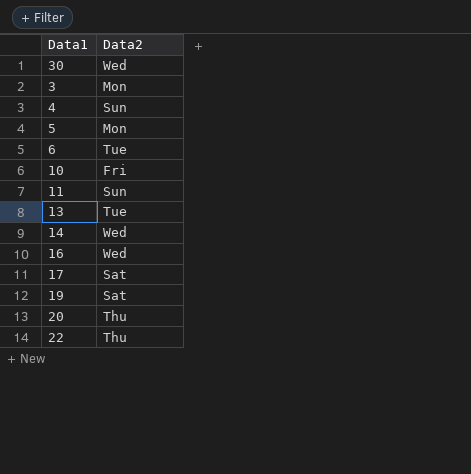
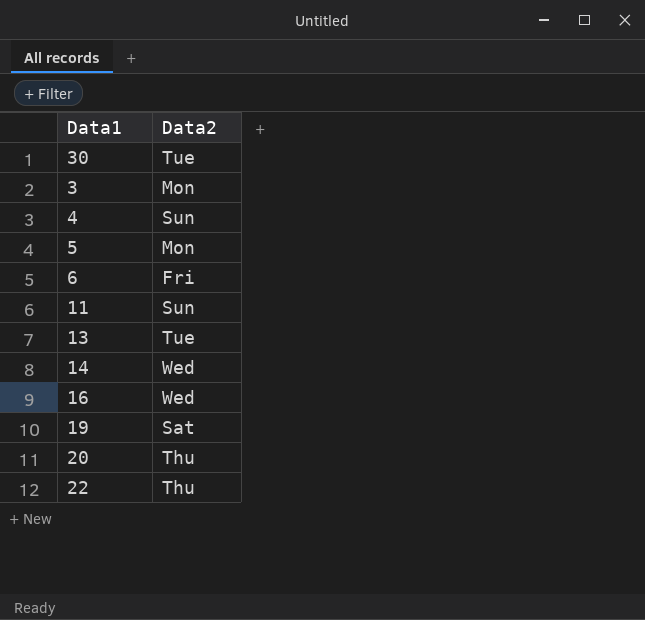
row 10: Fri -> none
row 17: Sat -> none
30 | Data2: Wed -> Tue
6 | Data2: Tue -> Fri

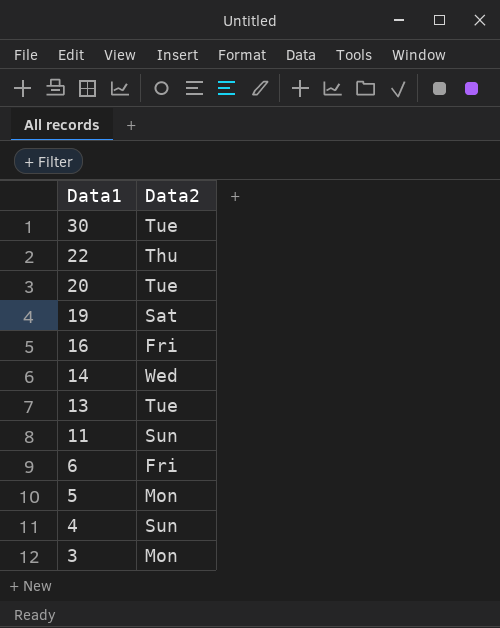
row order: none -> Data1 descending
20 | Data2: Thu -> Tue
16 | Data2: Wed -> Fri

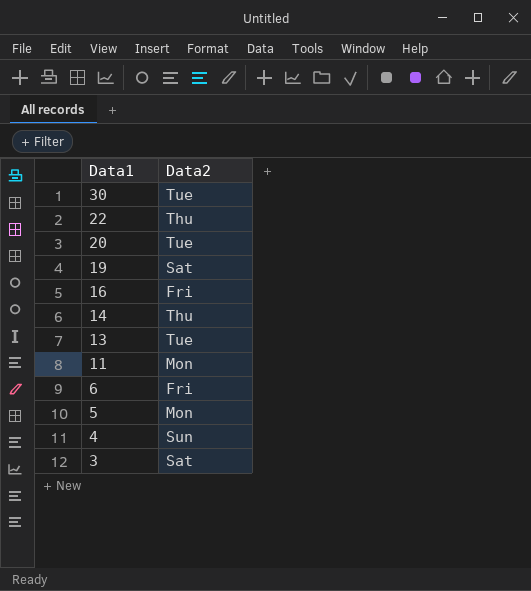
14 | Data2: Wed -> Thu
11 | Data2: Sun -> Mon
3 | Data2: Mon -> Sat

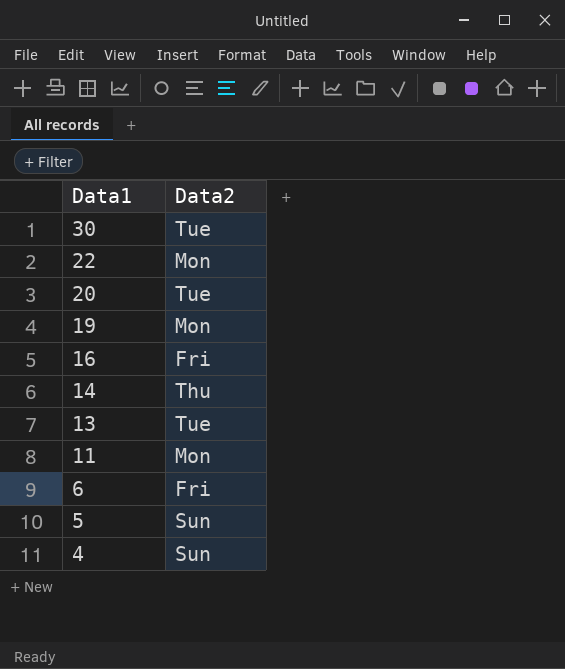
row 3: Sat -> none
22 | Data2: Thu -> Mon
19 | Data2: Sat -> Mon
5 | Data2: Mon -> Sun

